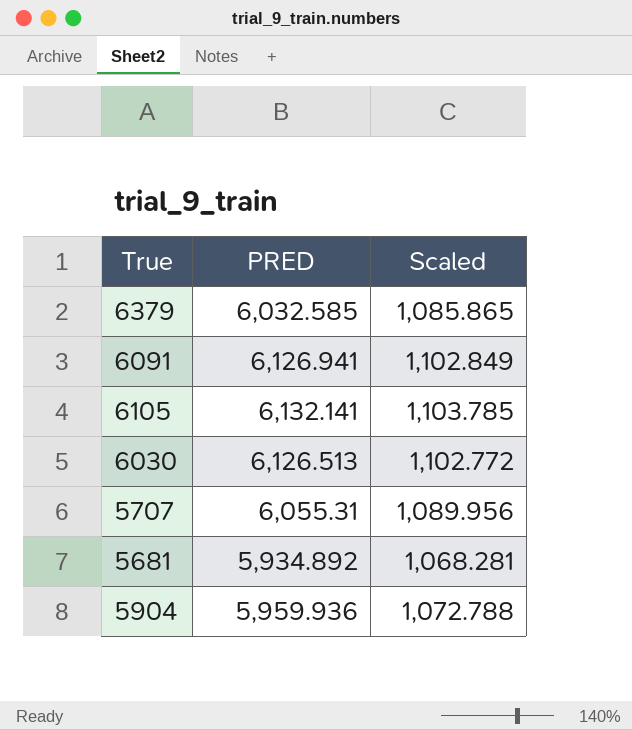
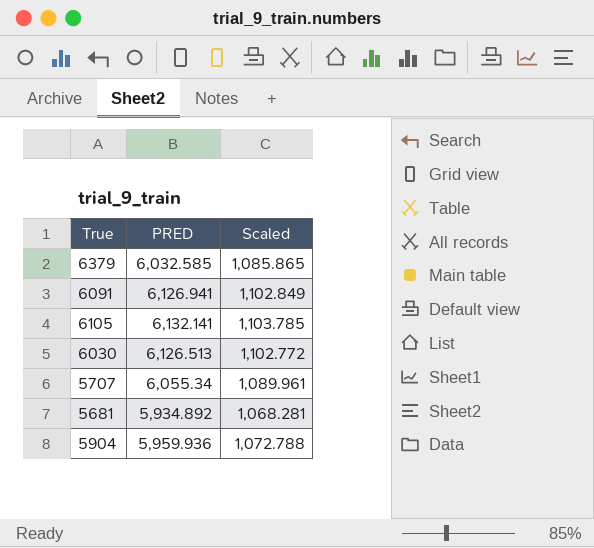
5707 | PRED: 6,055.31 -> 6,055.34
5707 | Scaled: 1,089.956 -> 1,089.961

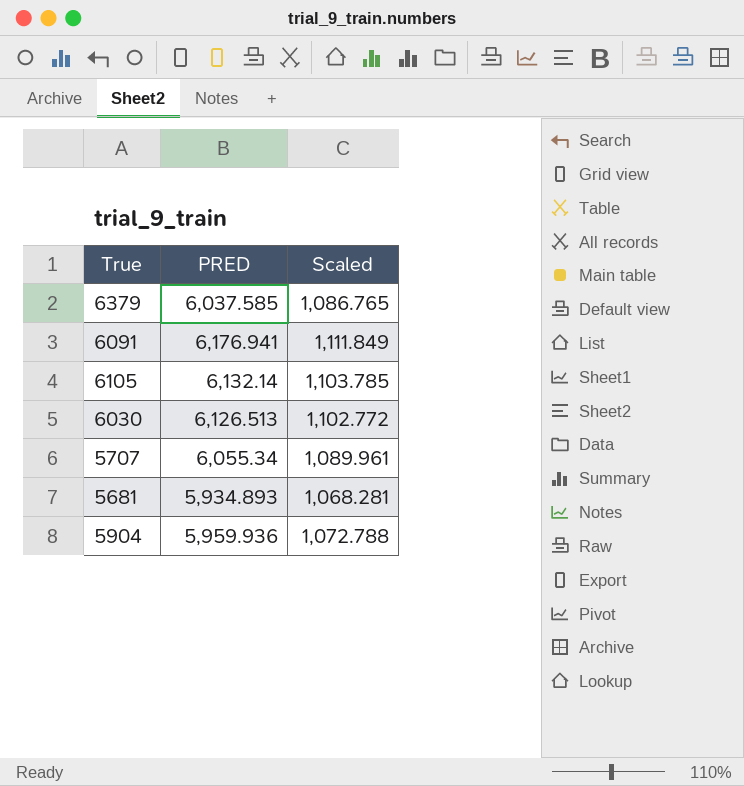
6379 | PRED: 6,032.585 -> 6,037.585
6379 | Scaled: 1,085.865 -> 1,086.765
6091 | PRED: 6,126.941 -> 6,176.941
6091 | Scaled: 1,102.849 -> 1,111.849
6105 | PRED: 6,132.141 -> 6,132.14
5681 | PRED: 5,934.892 -> 5,934.893

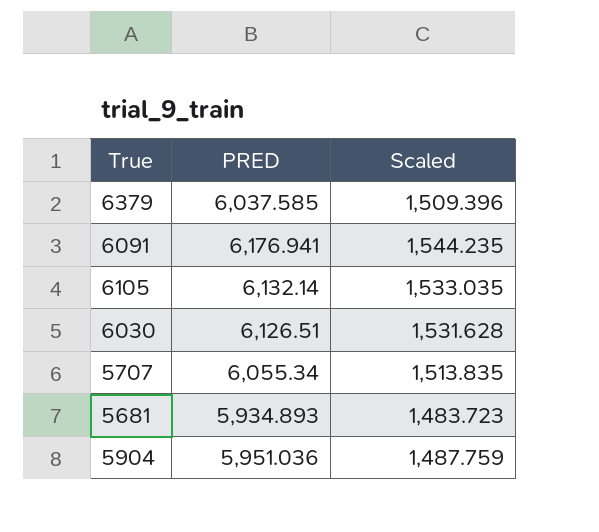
column Scaled | formula: [PRED] * 0.18 -> [PRED] * 0.25
6030 | PRED: 6,126.513 -> 6,126.51
5904 | PRED: 5,959.936 -> 5,951.036

